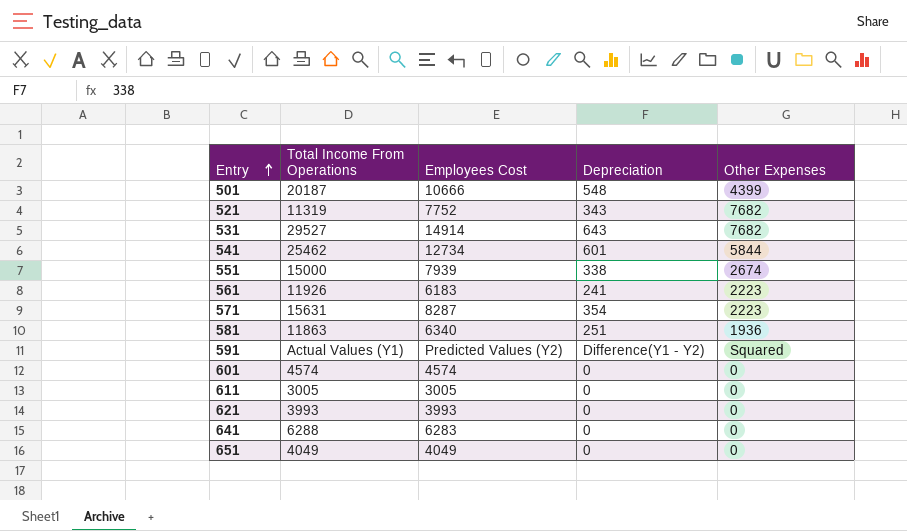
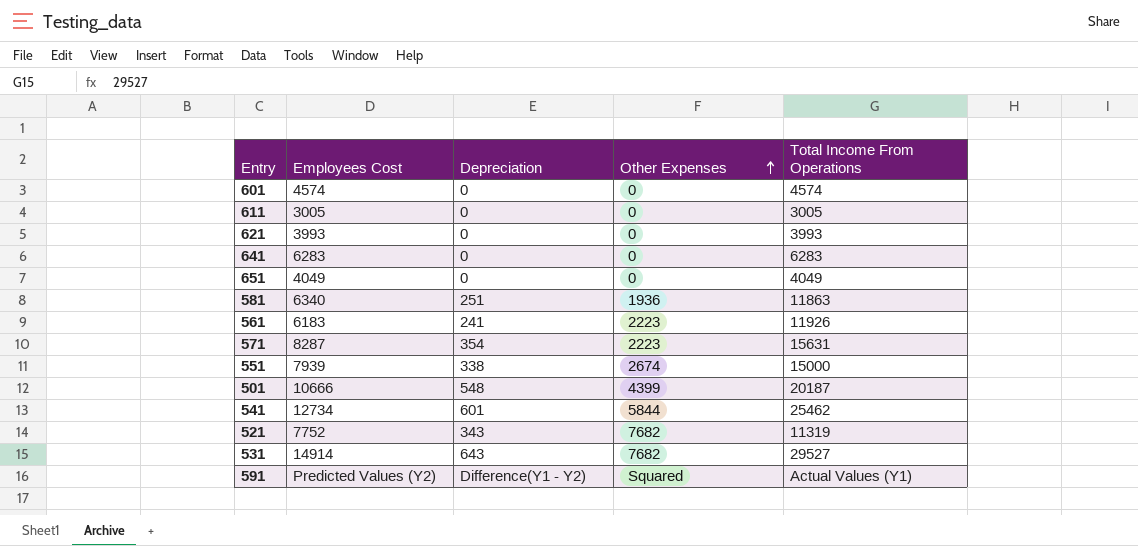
row order: Entry ascending -> Other Expenses ascending
column Total Income From Operations | position: 2 -> 5
641 | Total Income From Operations: 6288 -> 6283

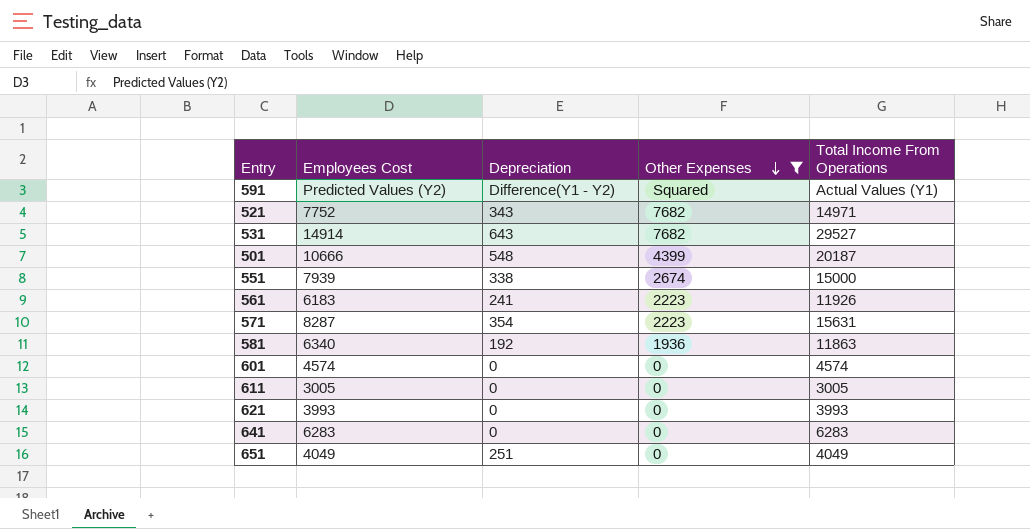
filter: none -> Other Expenses != 5844
row order: Other Expenses ascending -> Other Expenses descending
521 | Total Income From Operations: 11319 -> 14971
581 | Depreciation: 251 -> 192
651 | Depreciation: 0 -> 251

